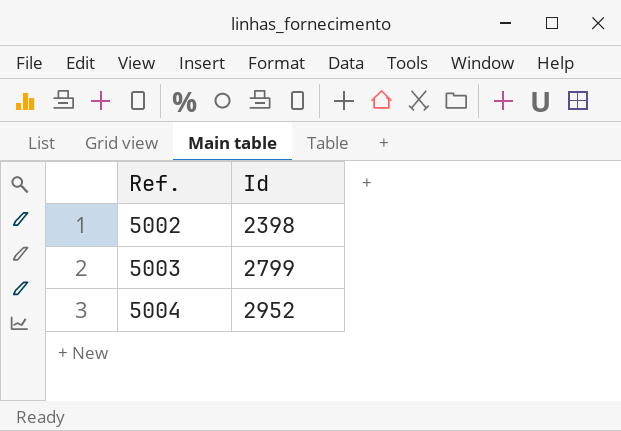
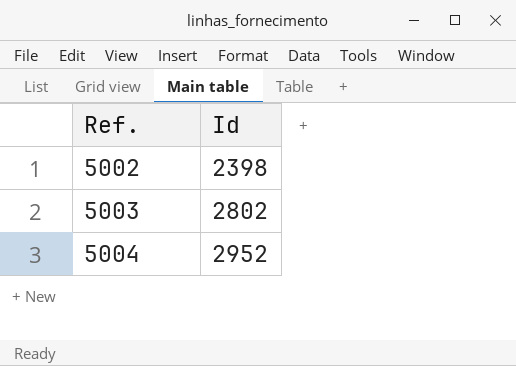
5003 | Id: 2799 -> 2802

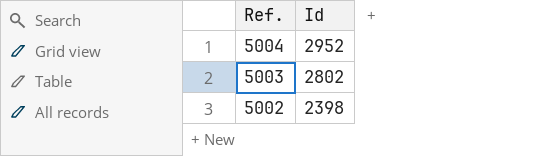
row order: Ref. ascending -> Ref. descending

